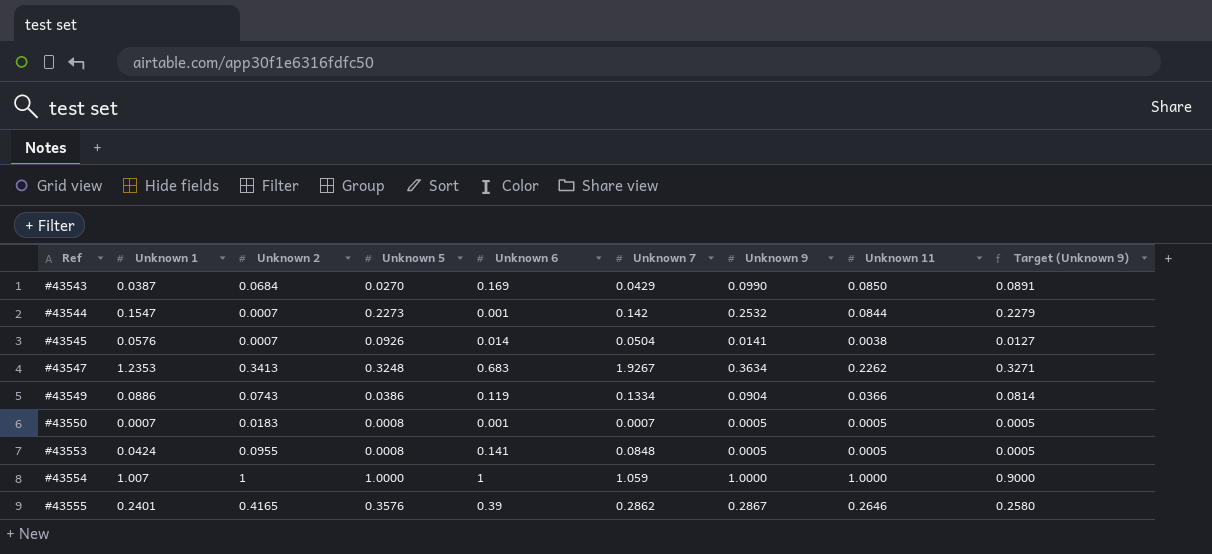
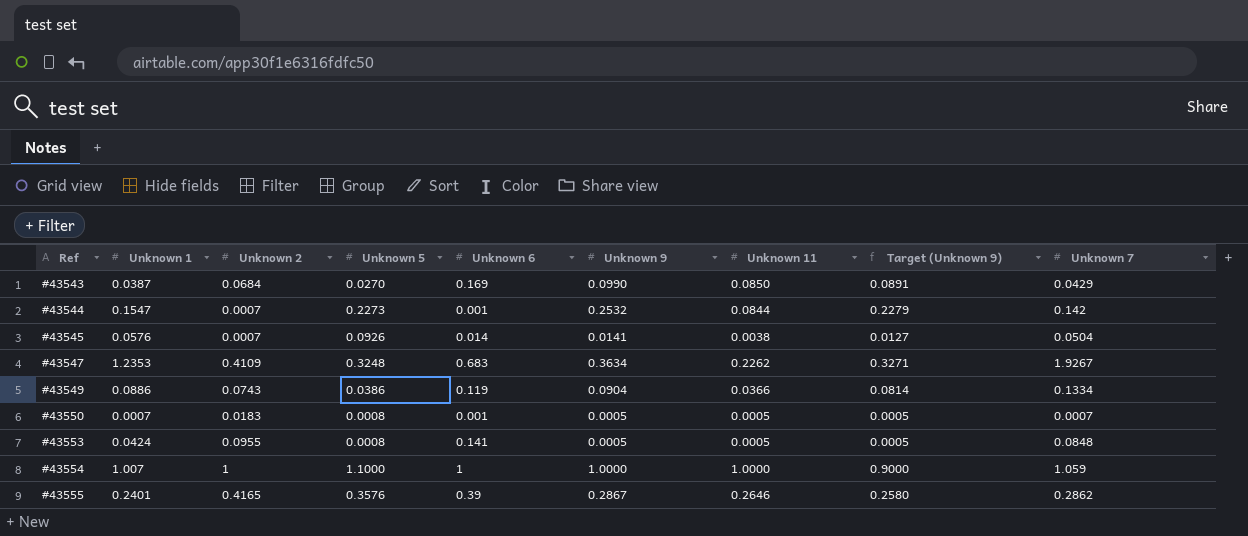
column Unknown 7 | position: 6 -> 9
#43547 | Unknown 2: 0.3413 -> 0.4109
#43554 | Unknown 5: 1.0000 -> 1.1000

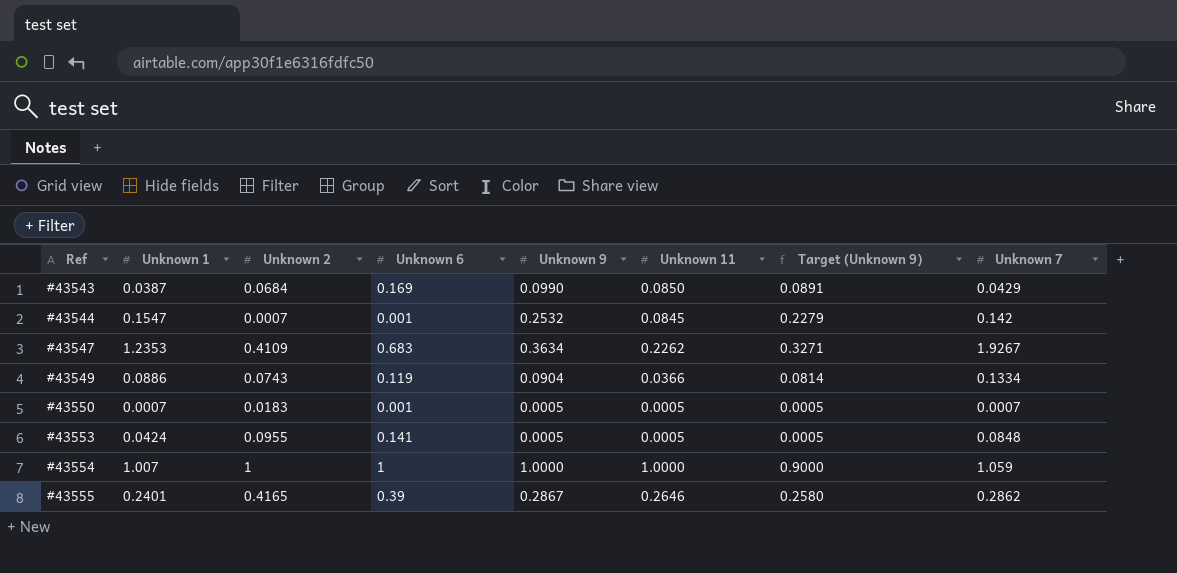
column Unknown 5 | position: 4 -> none
row #43545: 0.0576 | 0.0007 | 0.0926 | 0.014 | 0.0141 | 0.0038 | 0.0127 | 0.0504 -> none
#43544 | Unknown 11: 0.0844 -> 0.0845

